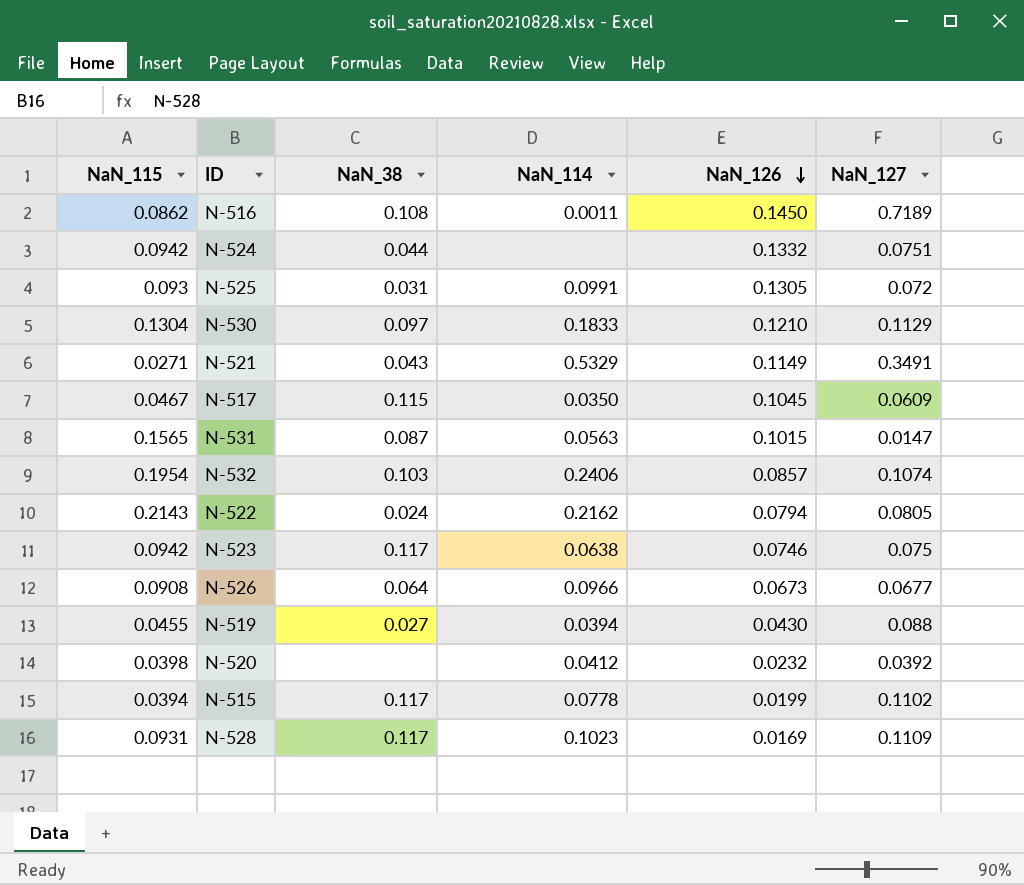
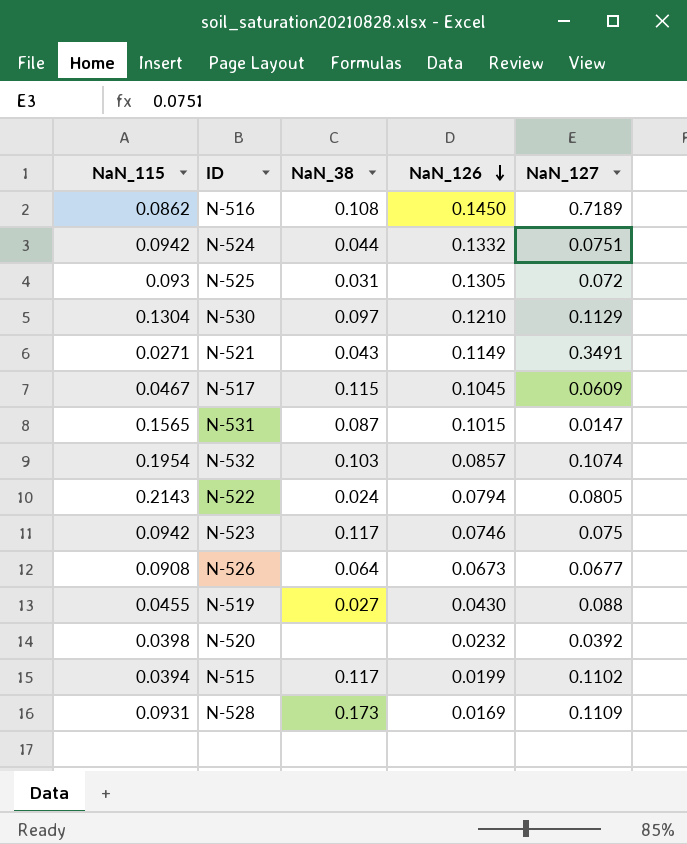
column NaN_114 | position: 4 -> none
N-528 | NaN_38: 0.117 -> 0.173

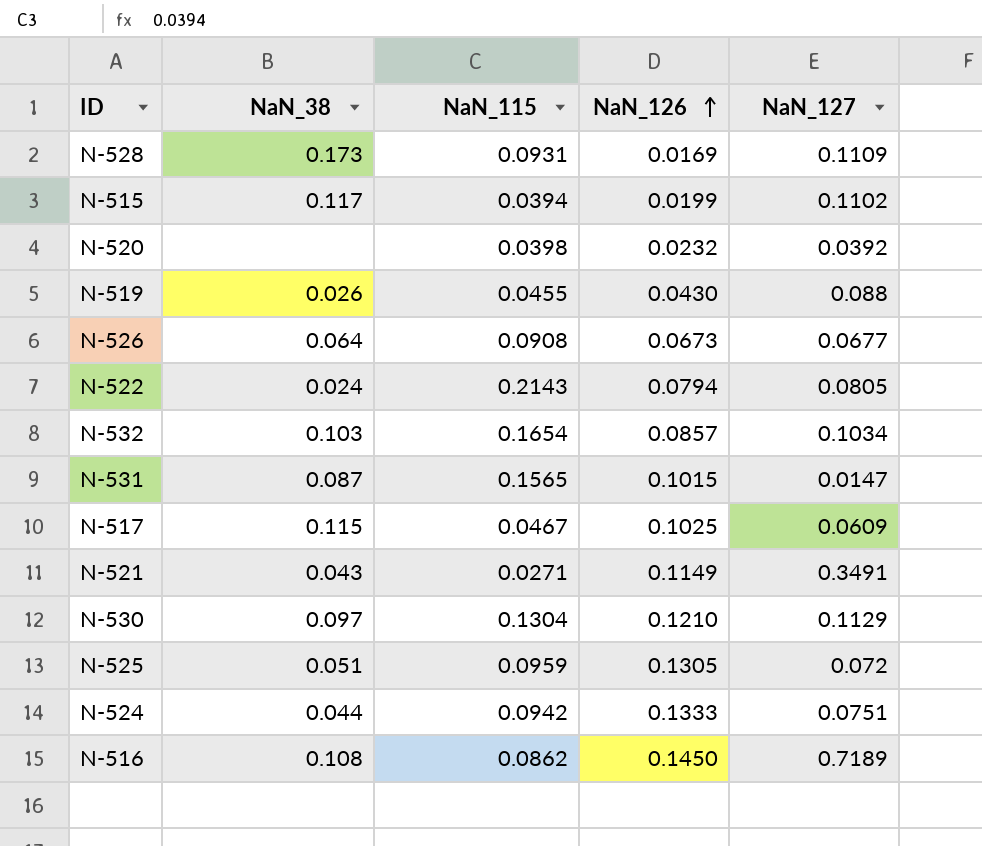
row order: NaN_126 descending -> NaN_126 ascending
column NaN_115 | position: 1 -> 3
row N-523: 0.0942 | 0.117 | 0.0746 | 0.075 -> none
N-519 | NaN_38: 0.027 -> 0.026
N-532 | NaN_115: 0.1954 -> 0.1654
N-532 | NaN_127: 0.1074 -> 0.1034
N-517 | NaN_126: 0.1045 -> 0.1025
N-525 | NaN_38: 0.031 -> 0.051
N-525 | NaN_115: 0.093 -> 0.0959
N-524 | NaN_126: 0.1332 -> 0.1333

